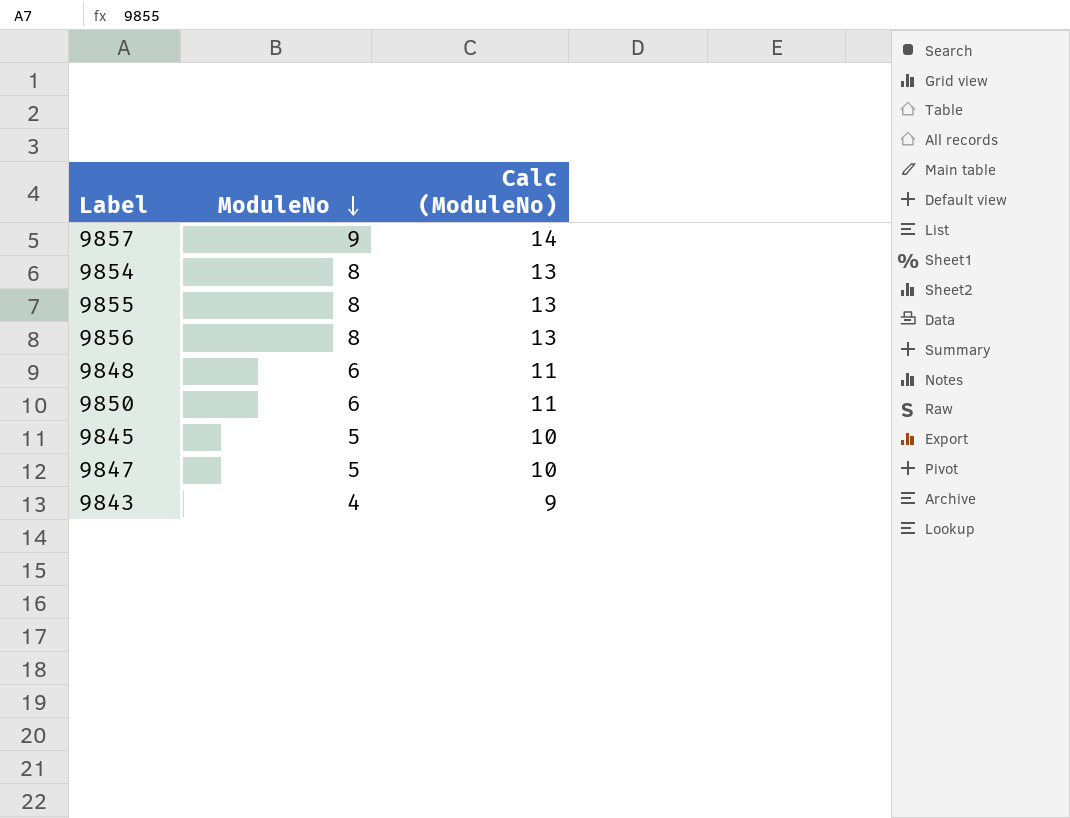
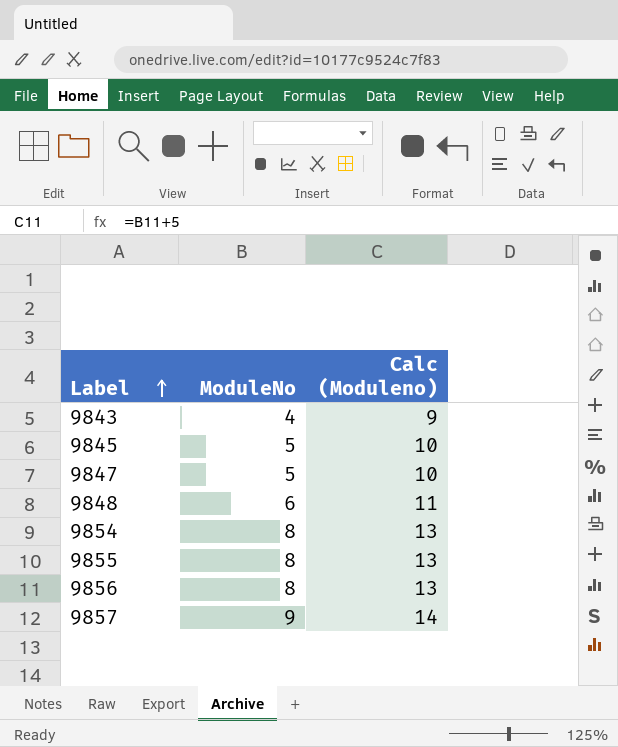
row order: ModuleNo descending -> Label ascending
column name: Calc (ModuleNo) -> Calc (Moduleno)
row 9850: 6 | 11 -> none

